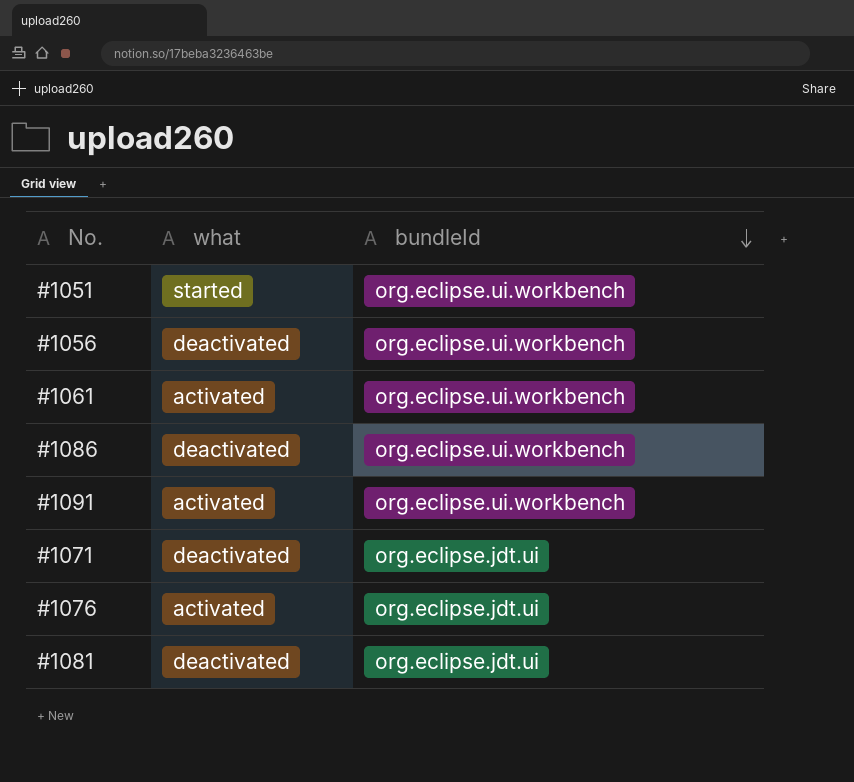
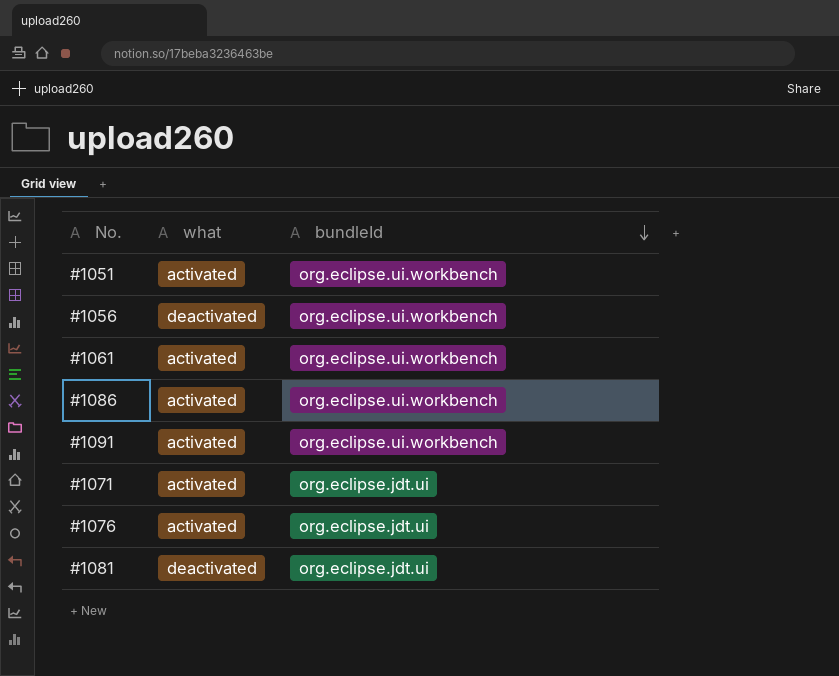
#1051 | what: started -> activated
#1086 | what: deactivated -> activated
#1071 | what: deactivated -> activated

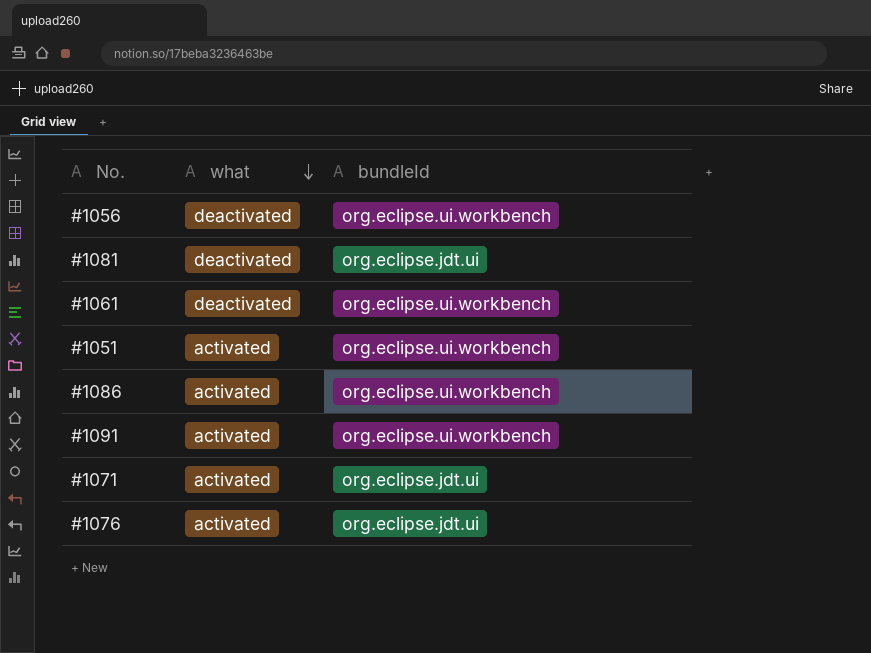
row order: bundleId descending -> what descending
#1061 | what: activated -> deactivated

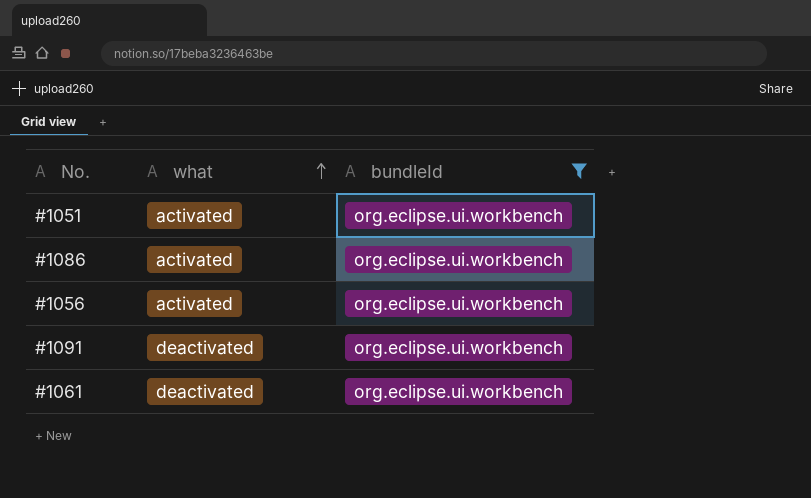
filter: none -> bundleId = org.eclipse.ui.workbench
row order: what descending -> what ascending
#1056 | what: deactivated -> activated
#1091 | what: activated -> deactivated

